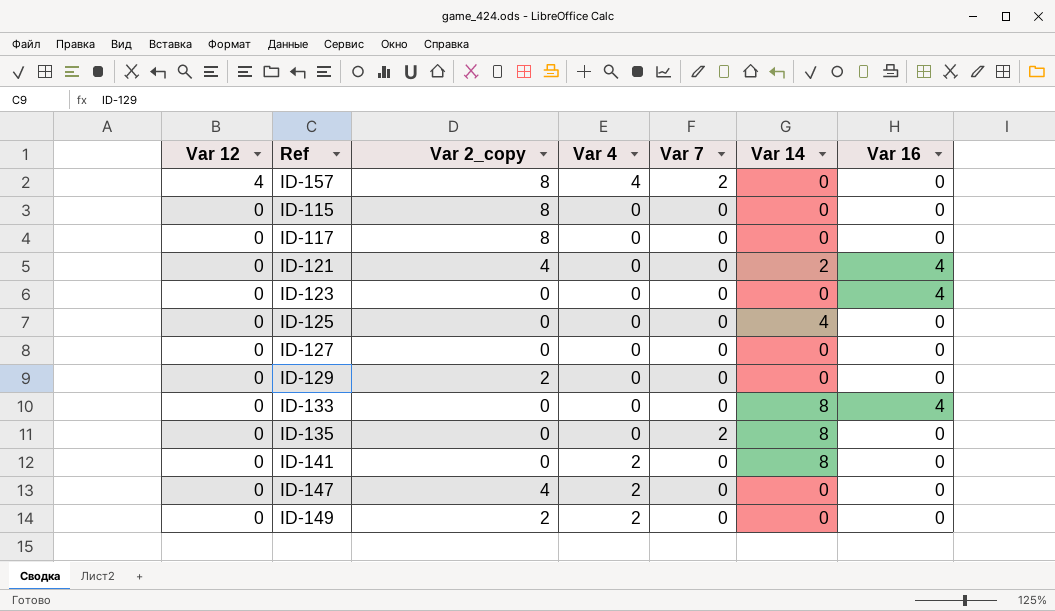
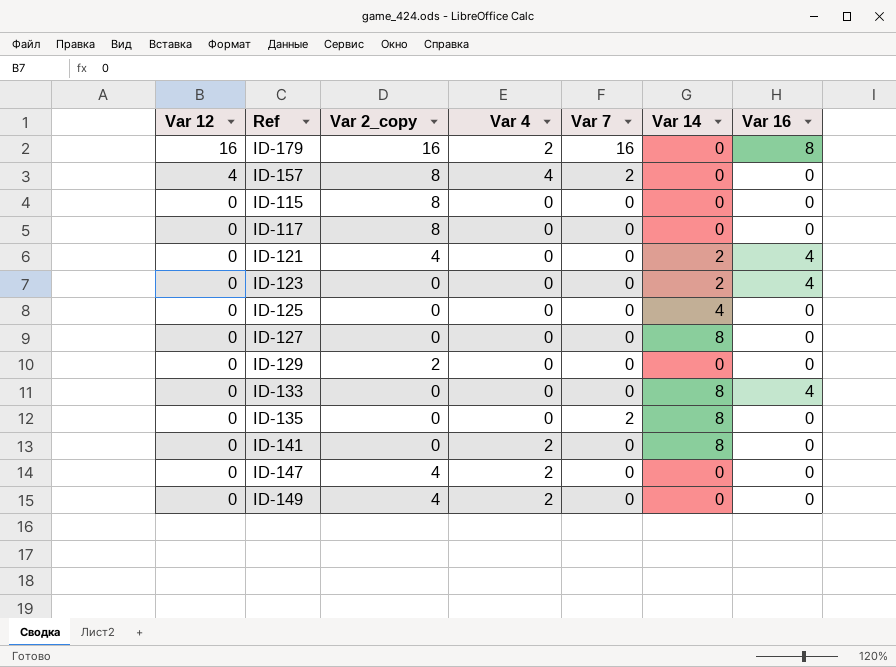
row ID-179: none -> 16 | 16 | 2 | 16 | 0 | 8
ID-123 | Var 14: 0 -> 2
ID-127 | Var 14: 0 -> 8
ID-149 | Var 2_copy: 2 -> 4

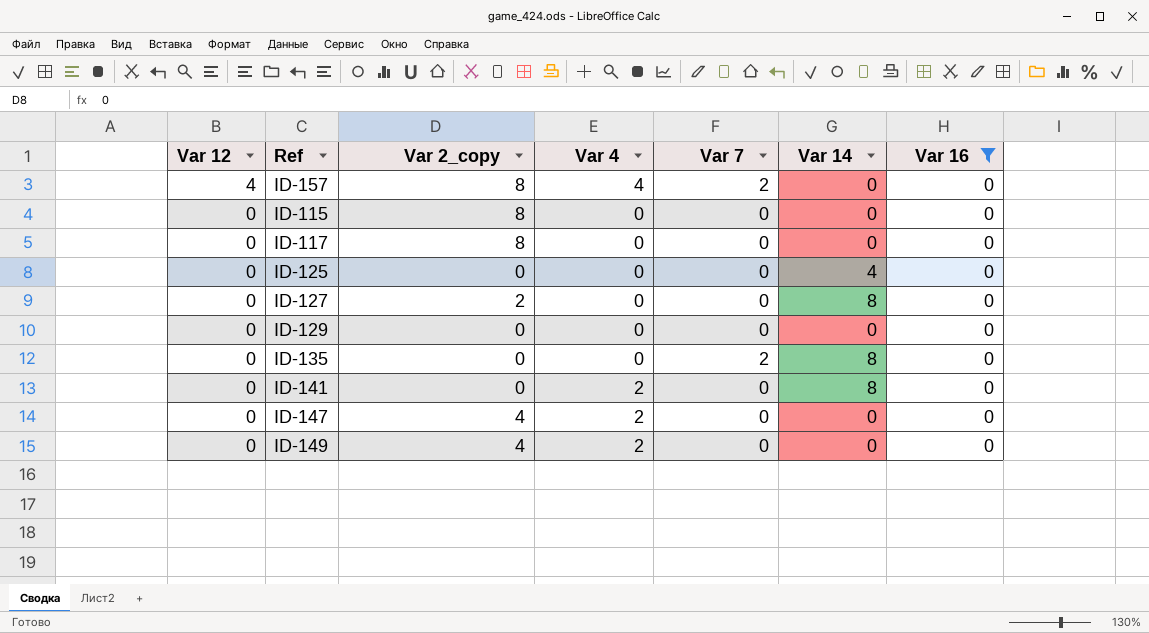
filter: none -> Var 16 = 0
ID-127 | Var 2_copy: 0 -> 2
ID-129 | Var 2_copy: 2 -> 0

